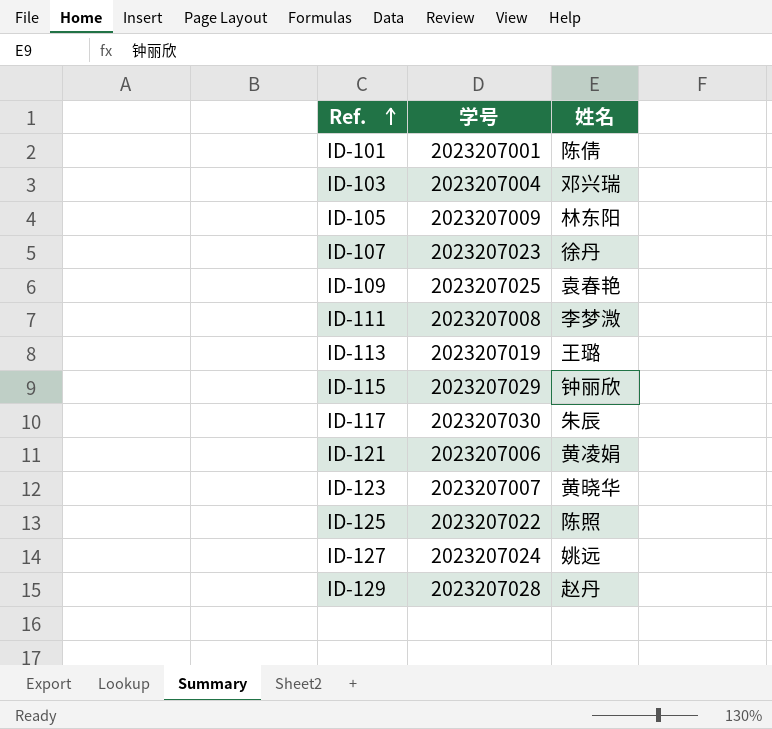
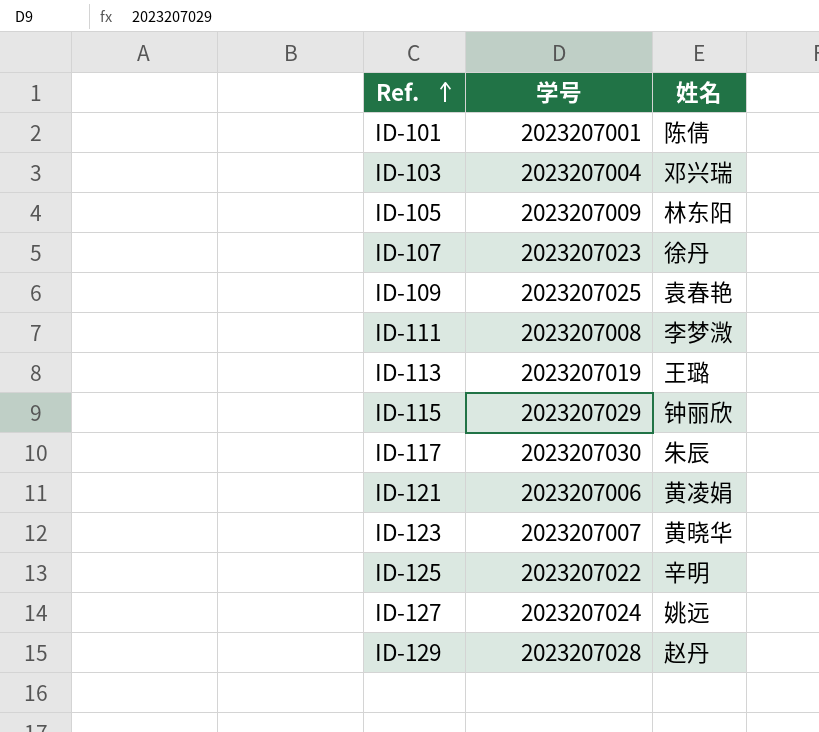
ID-125 | 姓名: 陈照 -> 辛明

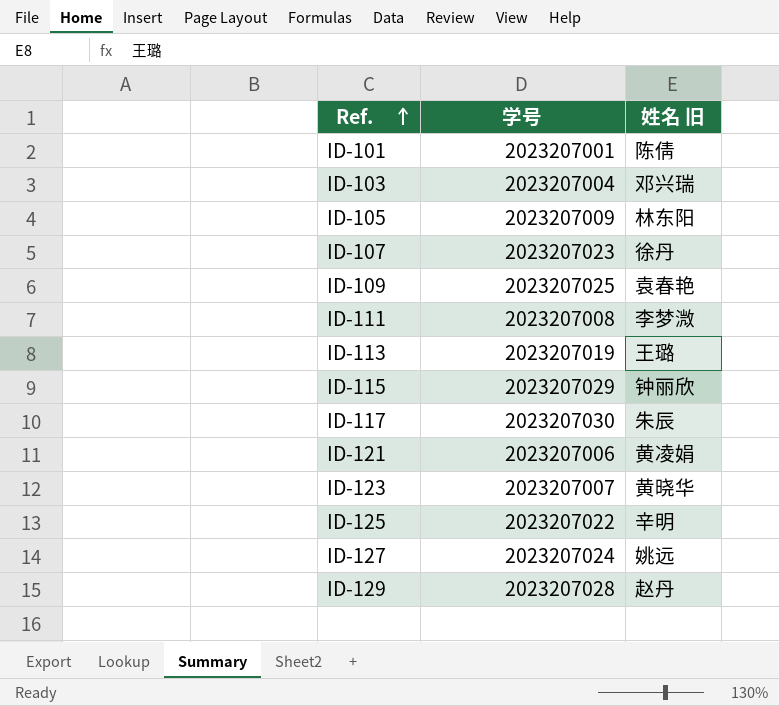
column name: 姓名 -> 姓名 旧

